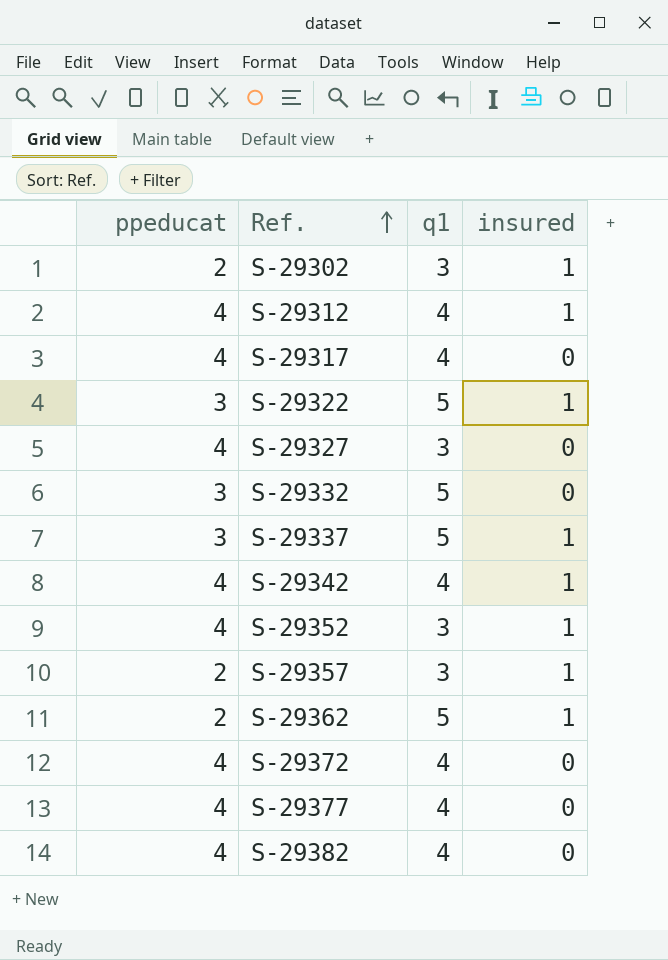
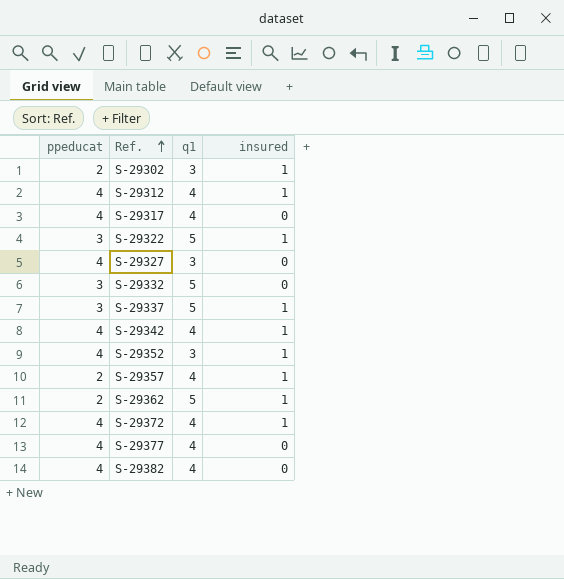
S-29357 | q1: 3 -> 4
S-29372 | insured: 0 -> 1

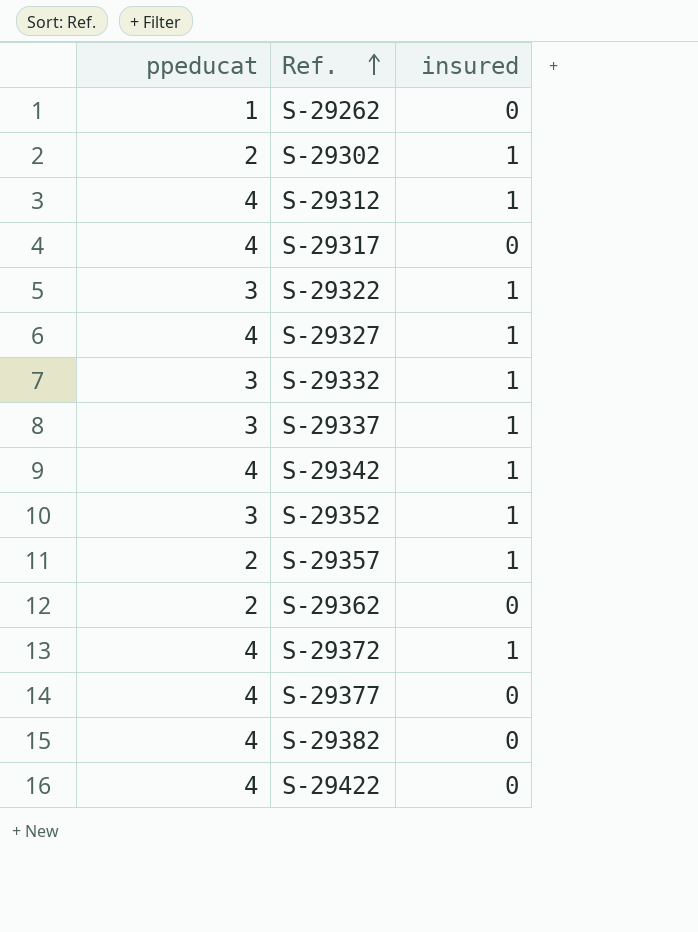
column q1 | position: 3 -> none
row S-29262: none -> 1 | 0
S-29327 | insured: 0 -> 1
S-29332 | insured: 0 -> 1
S-29352 | ppeducat: 4 -> 3
S-29362 | insured: 1 -> 0
row S-29422: none -> 4 | 0

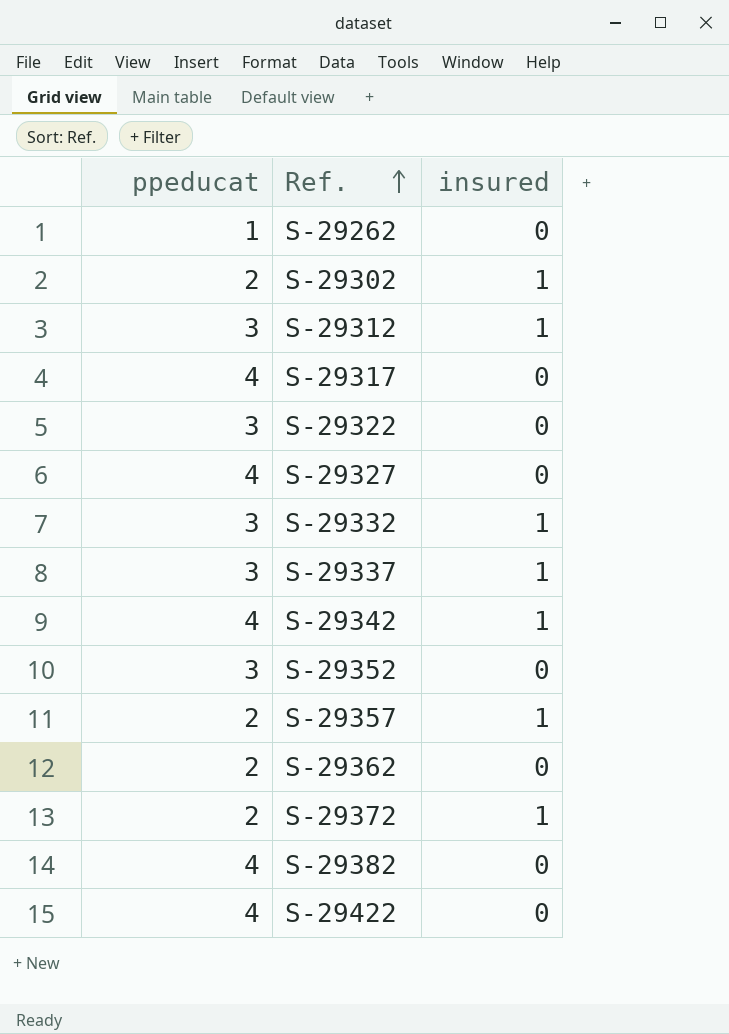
row S-29377: 4 | 0 -> none
S-29312 | ppeducat: 4 -> 3
S-29322 | insured: 1 -> 0
S-29327 | insured: 1 -> 0
S-29352 | insured: 1 -> 0
S-29372 | ppeducat: 4 -> 2

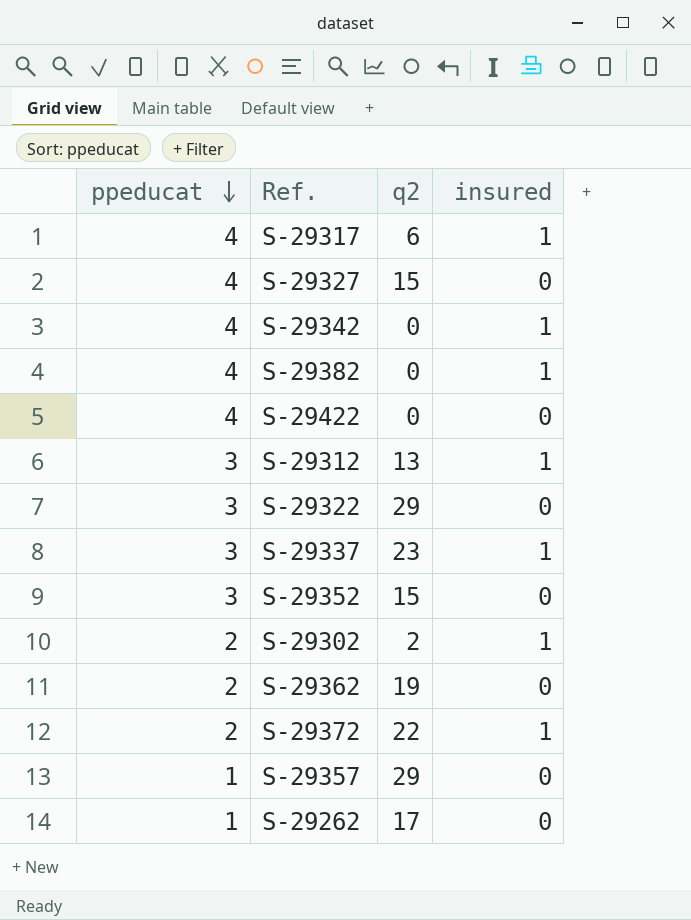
row order: Ref. ascending -> ppeducat descending
column q2 | position: none -> 3
row S-29332: 3 | 1 -> none
S-29317 | insured: 0 -> 1
S-29382 | insured: 0 -> 1
S-29357 | ppeducat: 2 -> 1
S-29357 | insured: 1 -> 0

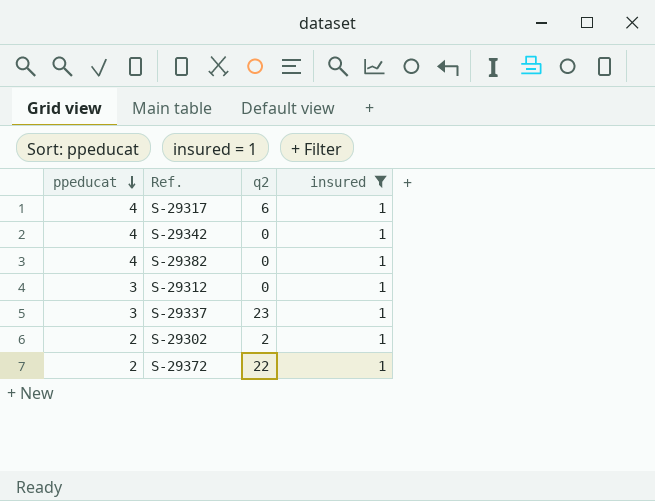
filter: none -> insured = 1
S-29312 | q2: 13 -> 0

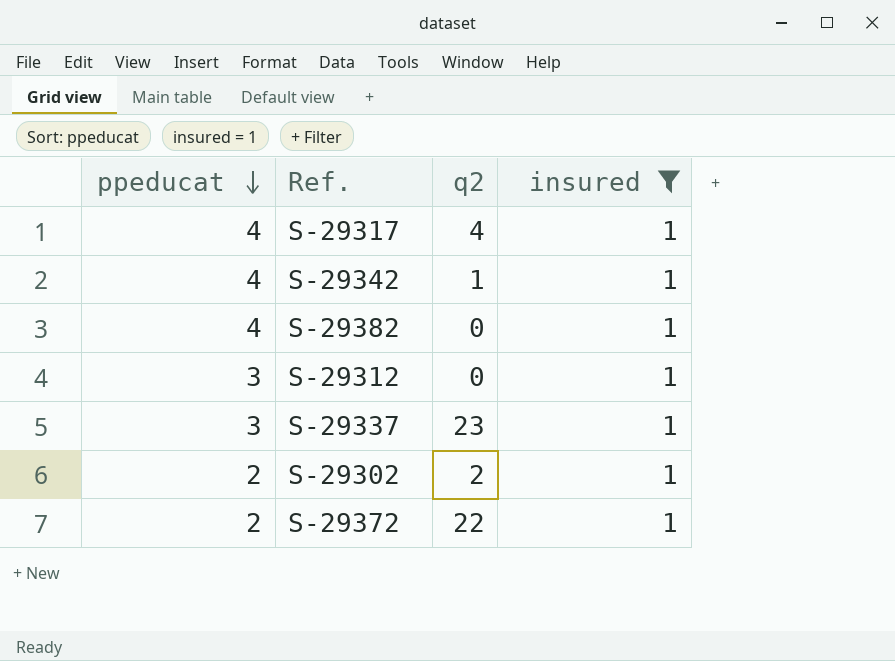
S-29317 | q2: 6 -> 4
S-29342 | q2: 0 -> 1

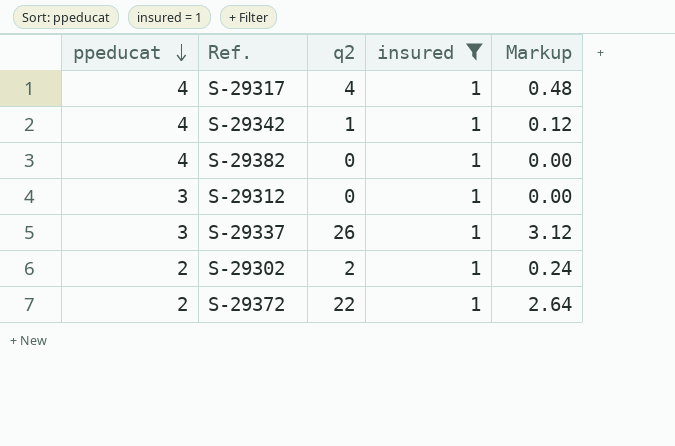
column Markup | formula: none -> [q2] * 0.12
S-29337 | q2: 23 -> 26

